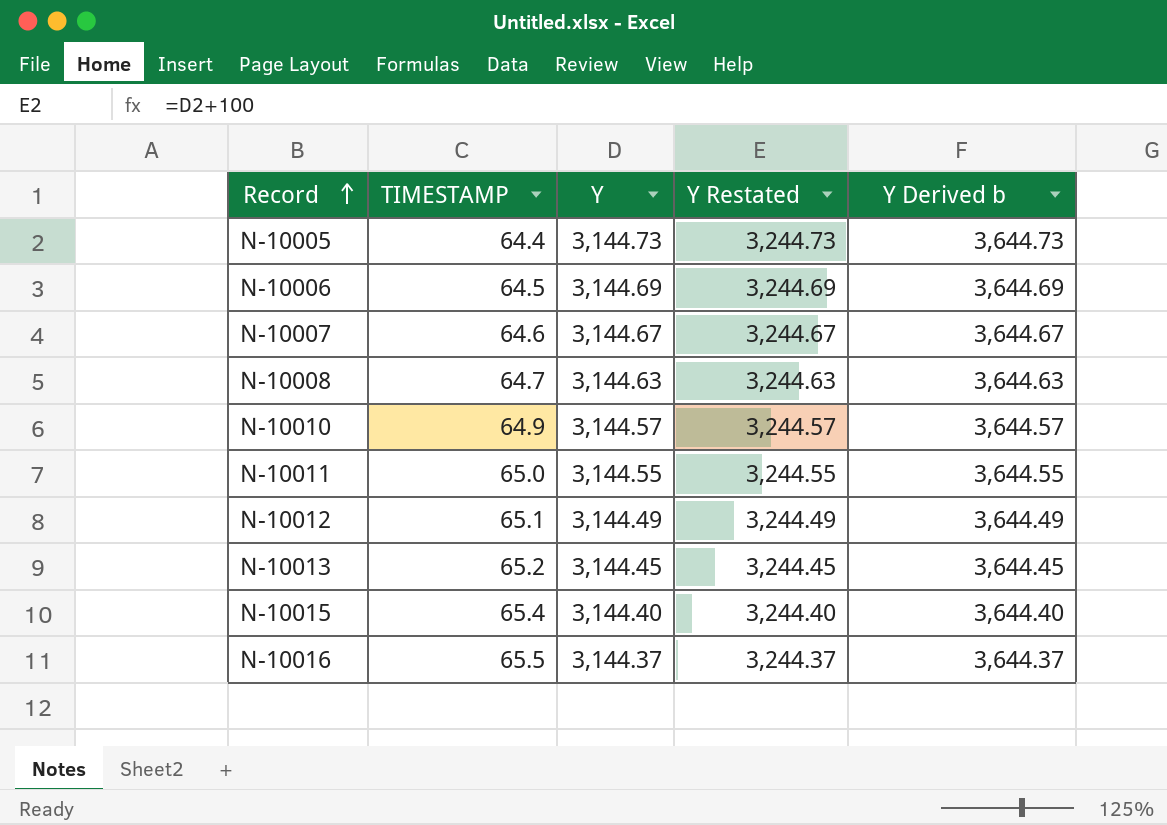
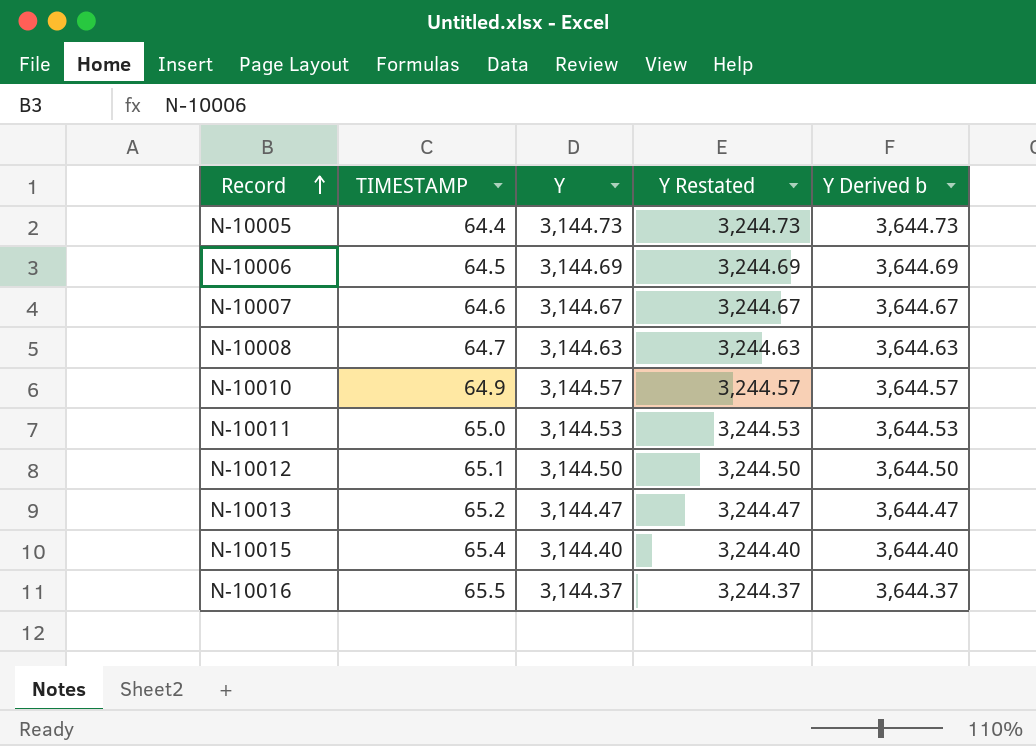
N-10011 | Y: 3,144.55 -> 3,144.53
N-10011 | Y Restated: 3,244.55 -> 3,244.53
N-10011 | Y Derived b: 3,644.55 -> 3,644.53
N-10012 | Y: 3,144.49 -> 3,144.50
N-10012 | Y Restated: 3,244.49 -> 3,244.50
N-10012 | Y Derived b: 3,644.49 -> 3,644.50
N-10013 | Y: 3,144.45 -> 3,144.47
N-10013 | Y Restated: 3,244.45 -> 3,244.47
N-10013 | Y Derived b: 3,644.45 -> 3,644.47

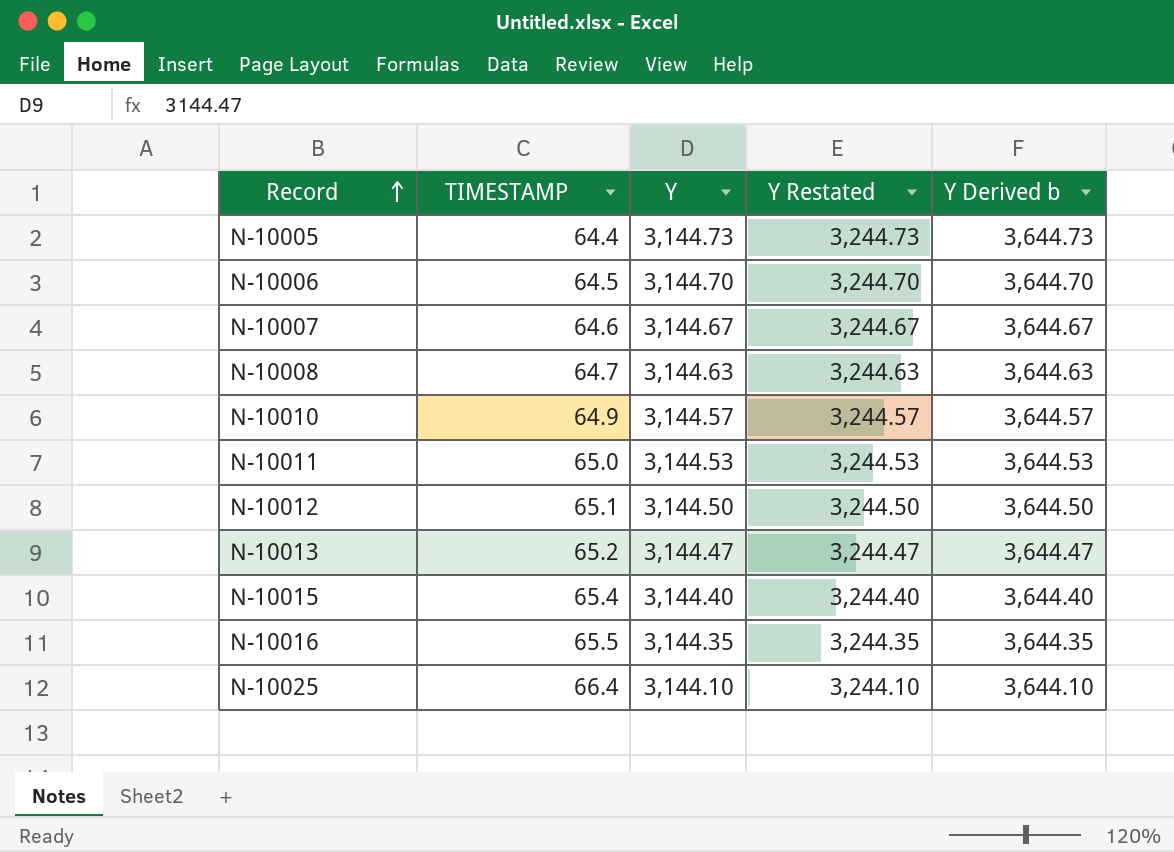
N-10006 | Y: 3,144.69 -> 3,144.70
N-10006 | Y Restated: 3,244.69 -> 3,244.70
N-10006 | Y Derived b: 3,644.69 -> 3,644.70
N-10016 | Y: 3,144.37 -> 3,144.35
N-10016 | Y Restated: 3,244.37 -> 3,244.35
N-10016 | Y Derived b: 3,644.37 -> 3,644.35
row N-10025: none -> 66.4 | 3,144.10 | 3,244.10 | 3,644.10

